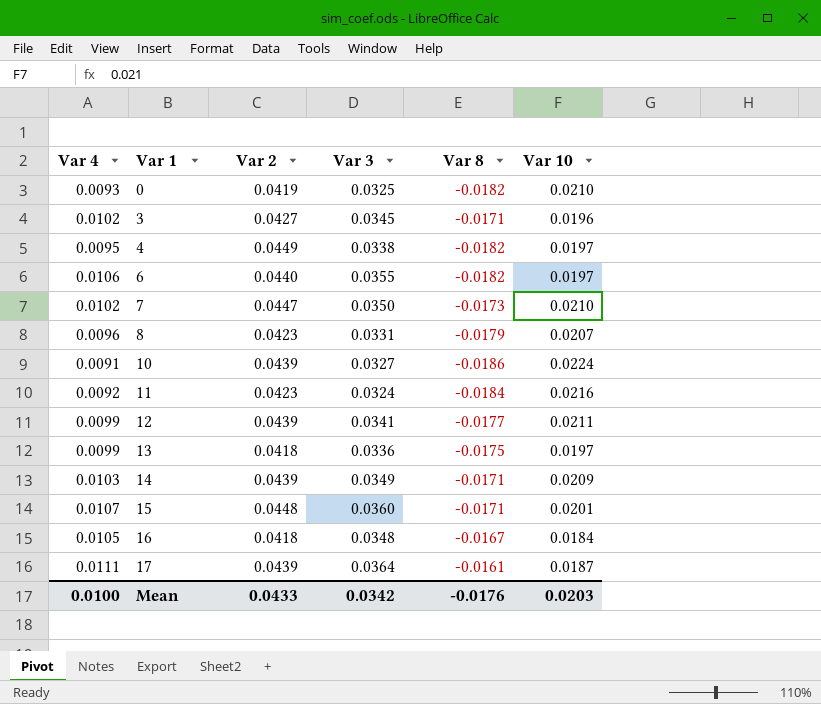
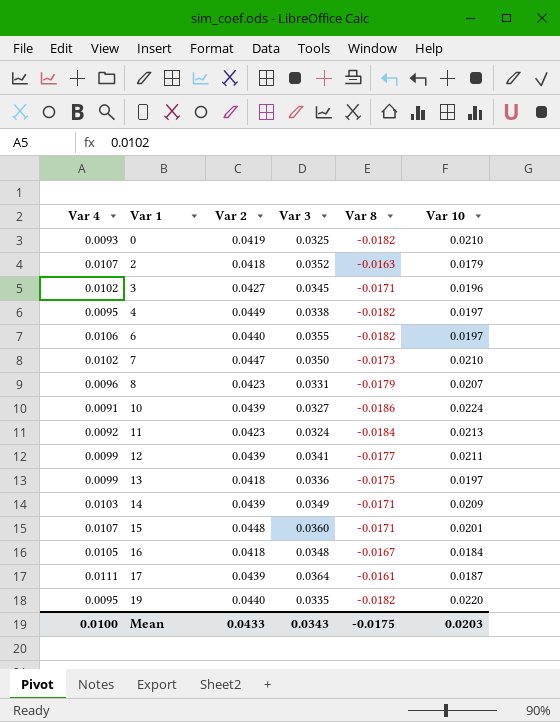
row 2: none -> 0.0107 | 0.0418 | 0.0352 | -0.0163 | 0.0179
11 | Var 10: 0.0216 -> 0.0213
row 19: none -> 0.0095 | 0.0440 | 0.0335 | -0.0182 | 0.0220
Mean | Var 3: 0.0342 -> 0.0343
Mean | Var 8: -0.0176 -> -0.0175

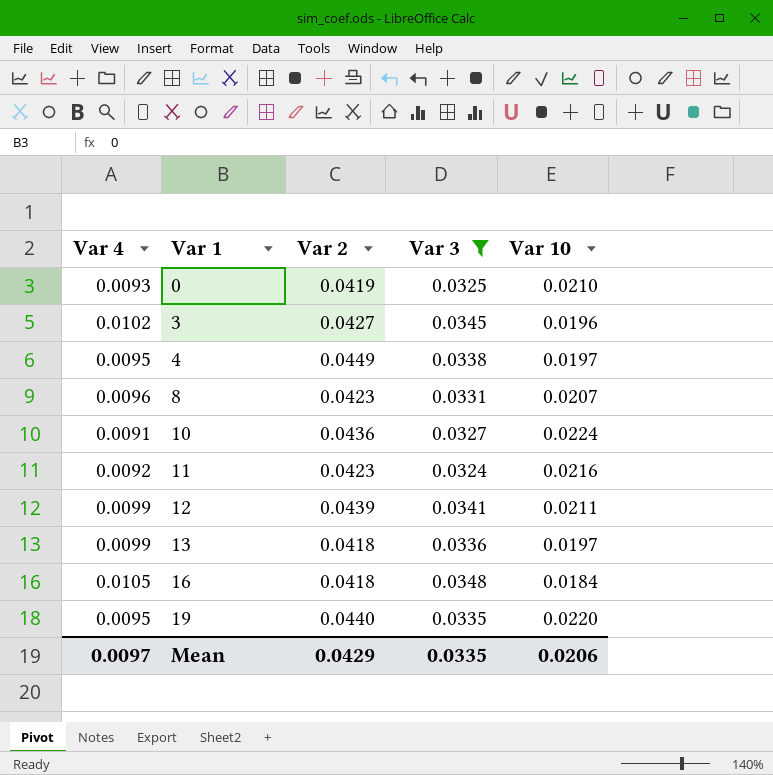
filter: none -> Var 3 <= 0.0348
column Var 8 | position: 5 -> none
10 | Var 2: 0.0439 -> 0.0436
11 | Var 10: 0.0213 -> 0.0216
Mean | Var 4: 0.0100 -> 0.0097
Mean | Var 2: 0.0433 -> 0.0429
Mean | Var 3: 0.0343 -> 0.0335
Mean | Var 10: 0.0203 -> 0.0206

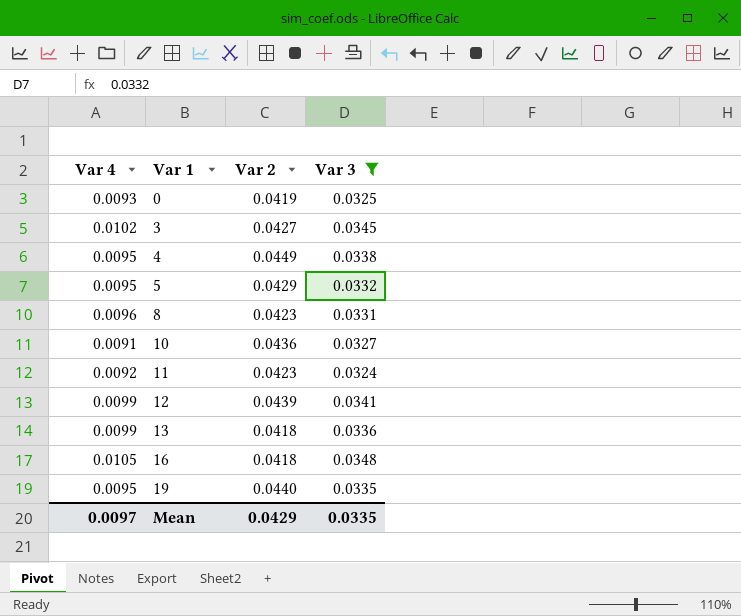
column Var 10 | position: 5 -> none
row 5: none -> 0.0095 | 0.0429 | 0.0332

